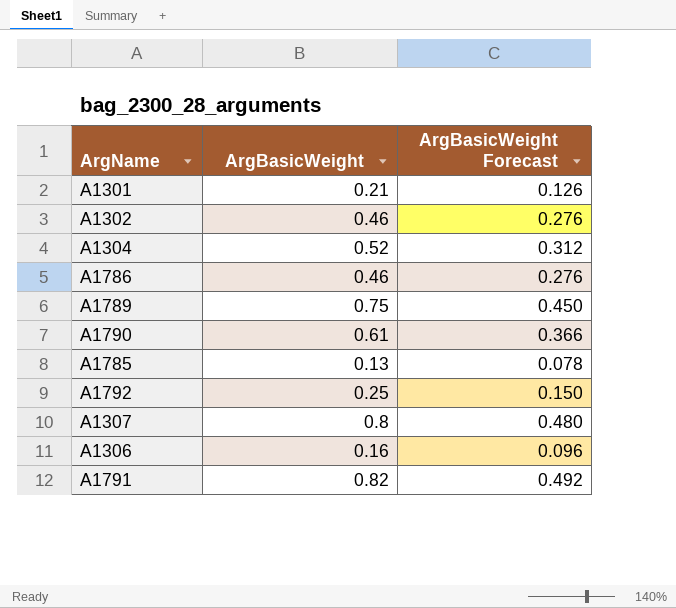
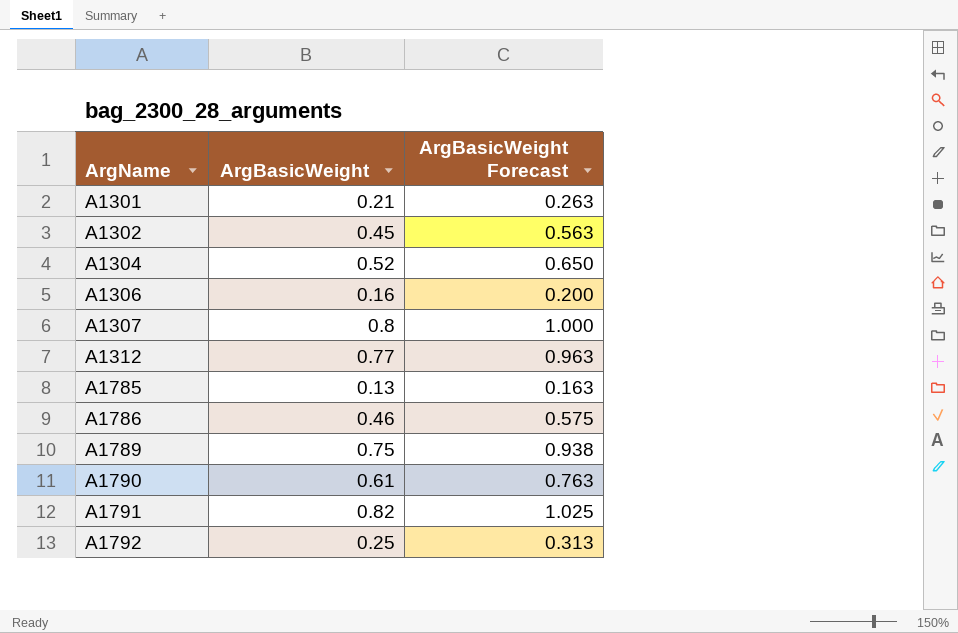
row order: none -> ArgName ascending
column ArgBasicWeight Forecast | formula: [ArgBasicWeight] * 0.6 -> [ArgBasicWeight] * 1.25
A1302 | ArgBasicWeight: 0.46 -> 0.45
row A1312: none -> 0.77 | 0.963

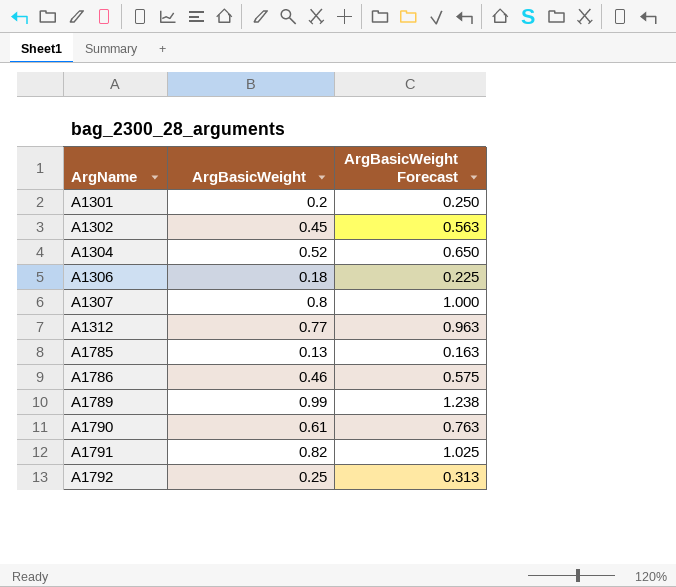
A1301 | ArgBasicWeight: 0.21 -> 0.2
A1301 | ArgBasicWeight Forecast: 0.263 -> 0.250
A1306 | ArgBasicWeight: 0.16 -> 0.18
A1306 | ArgBasicWeight Forecast: 0.200 -> 0.225
A1789 | ArgBasicWeight: 0.75 -> 0.99
A1789 | ArgBasicWeight Forecast: 0.938 -> 1.238

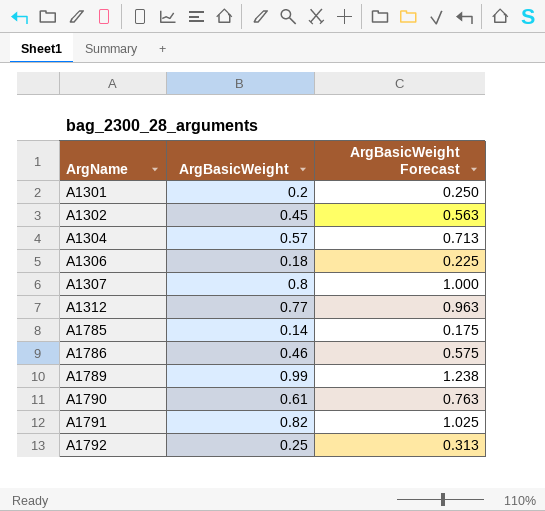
A1304 | ArgBasicWeight: 0.52 -> 0.57
A1304 | ArgBasicWeight Forecast: 0.650 -> 0.713
A1785 | ArgBasicWeight: 0.13 -> 0.14
A1785 | ArgBasicWeight Forecast: 0.163 -> 0.175

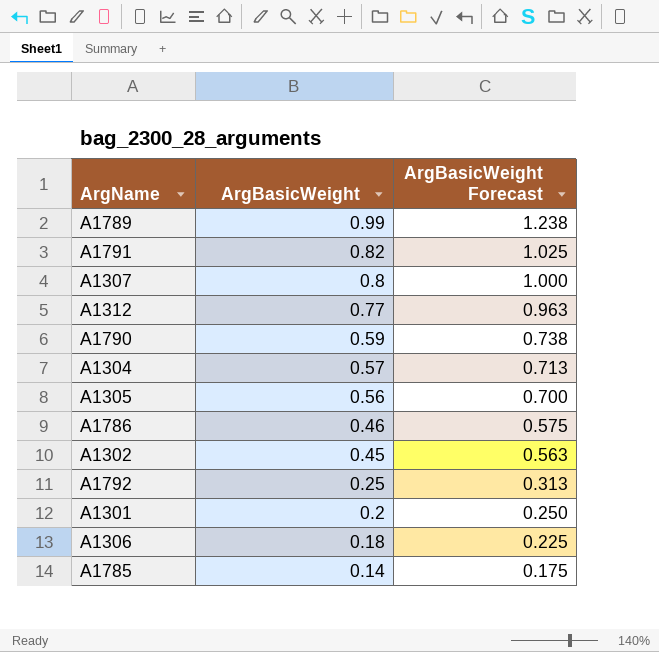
row order: ArgName ascending -> ArgBasicWeight descending
A1790 | ArgBasicWeight: 0.61 -> 0.59
A1790 | ArgBasicWeight Forecast: 0.763 -> 0.738
row A1305: none -> 0.56 | 0.700

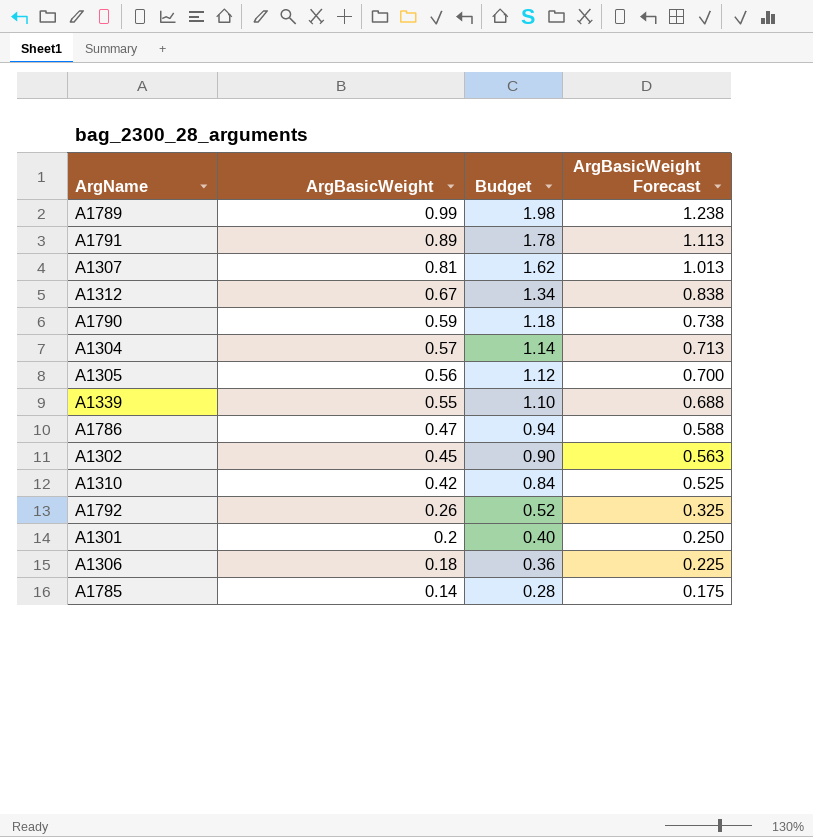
column Budget | formula: none -> [ArgBasicWeight] * 2
A1791 | ArgBasicWeight: 0.82 -> 0.89
A1791 | ArgBasicWeight Forecast: 1.025 -> 1.113
A1307 | ArgBasicWeight: 0.8 -> 0.81
A1307 | ArgBasicWeight Forecast: 1.000 -> 1.013
A1312 | ArgBasicWeight: 0.77 -> 0.67
A1312 | ArgBasicWeight Forecast: 0.963 -> 0.838
row A1339: none -> 0.55 | 1.10 | 0.688
A1786 | ArgBasicWeight: 0.46 -> 0.47
A1786 | ArgBasicWeight Forecast: 0.575 -> 0.588
row A1310: none -> 0.42 | 0.84 | 0.525
A1792 | ArgBasicWeight: 0.25 -> 0.26
A1792 | ArgBasicWeight Forecast: 0.313 -> 0.325

